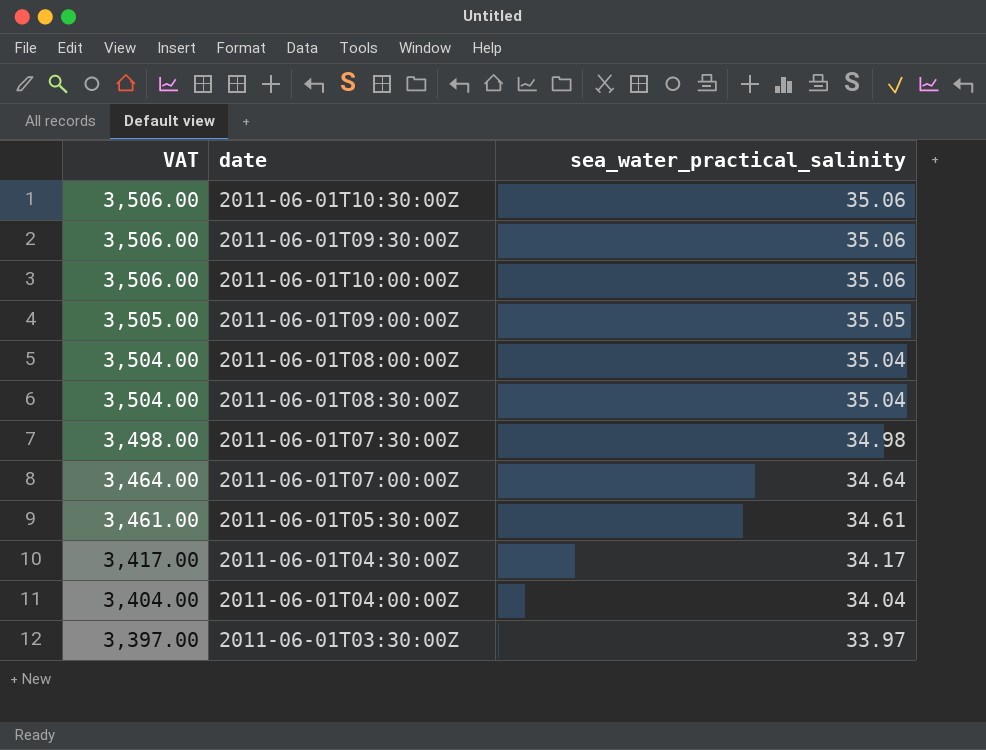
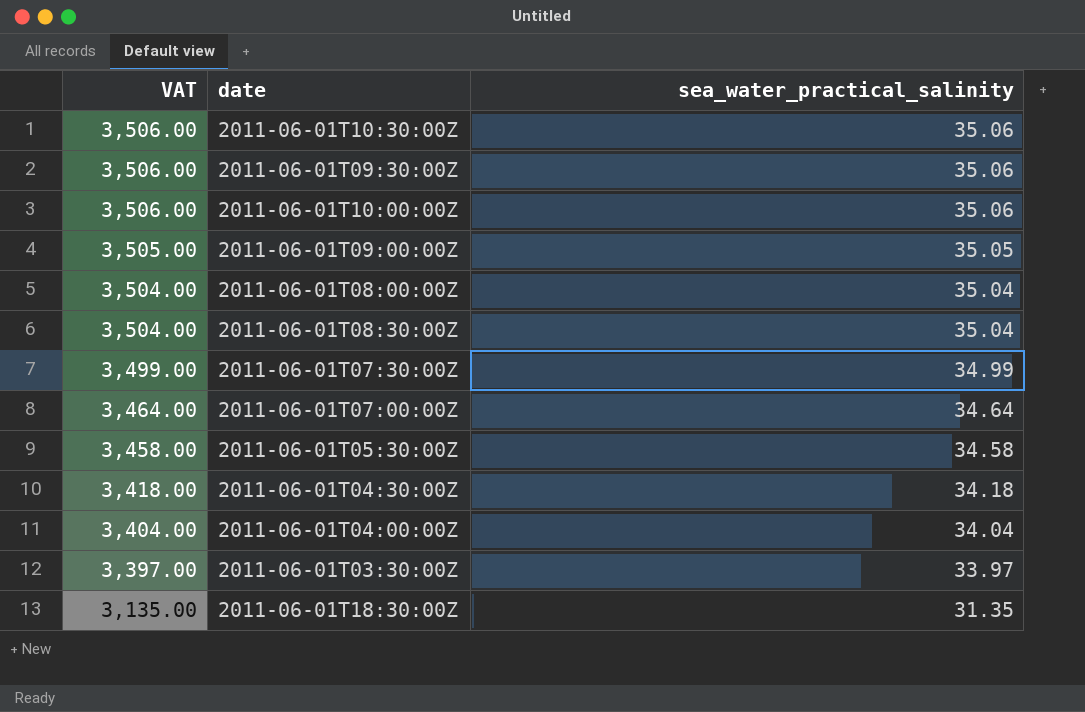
2011-06-01T07:30:00Z | VAT: 3,498.00 -> 3,499.00
2011-06-01T07:30:00Z | sea_water_practical_salinity: 34.98 -> 34.99
2011-06-01T05:30:00Z | VAT: 3,461.00 -> 3,458.00
2011-06-01T05:30:00Z | sea_water_practical_salinity: 34.61 -> 34.58
2011-06-01T04:30:00Z | VAT: 3,417.00 -> 3,418.00
2011-06-01T04:30:00Z | sea_water_practical_salinity: 34.17 -> 34.18
row 2011-06-01T18:30:00Z: none -> 3,135.00 | 31.35

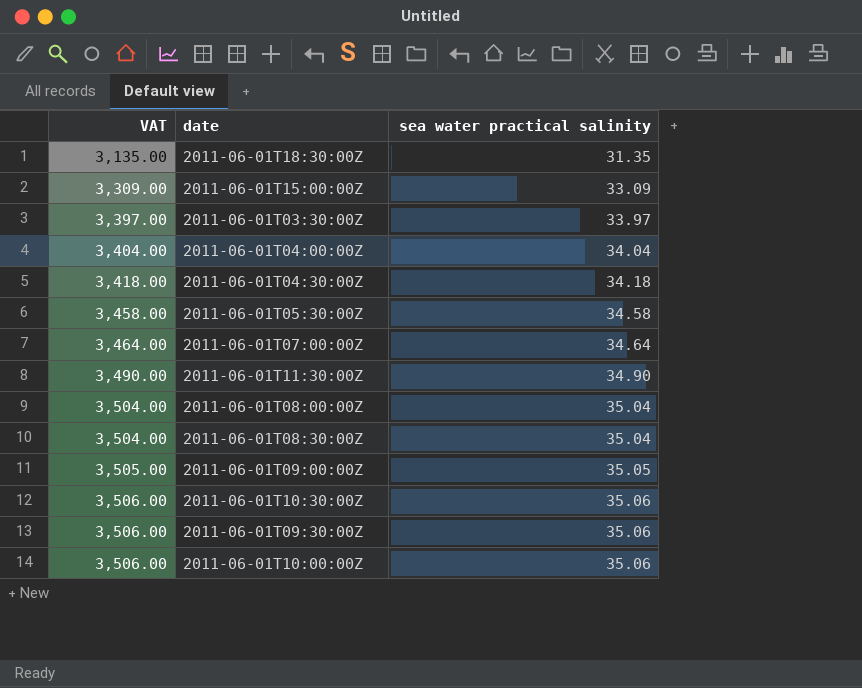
row order: VAT descending -> VAT ascending
column name: sea_water_practical_salinity -> sea water practical salinity
row 2011-06-01T07:30:00Z: 3,499.00 | 34.99 -> none
row 2011-06-01T15:00:00Z: none -> 3,309.00 | 33.09
row 2011-06-01T11:30:00Z: none -> 3,490.00 | 34.90

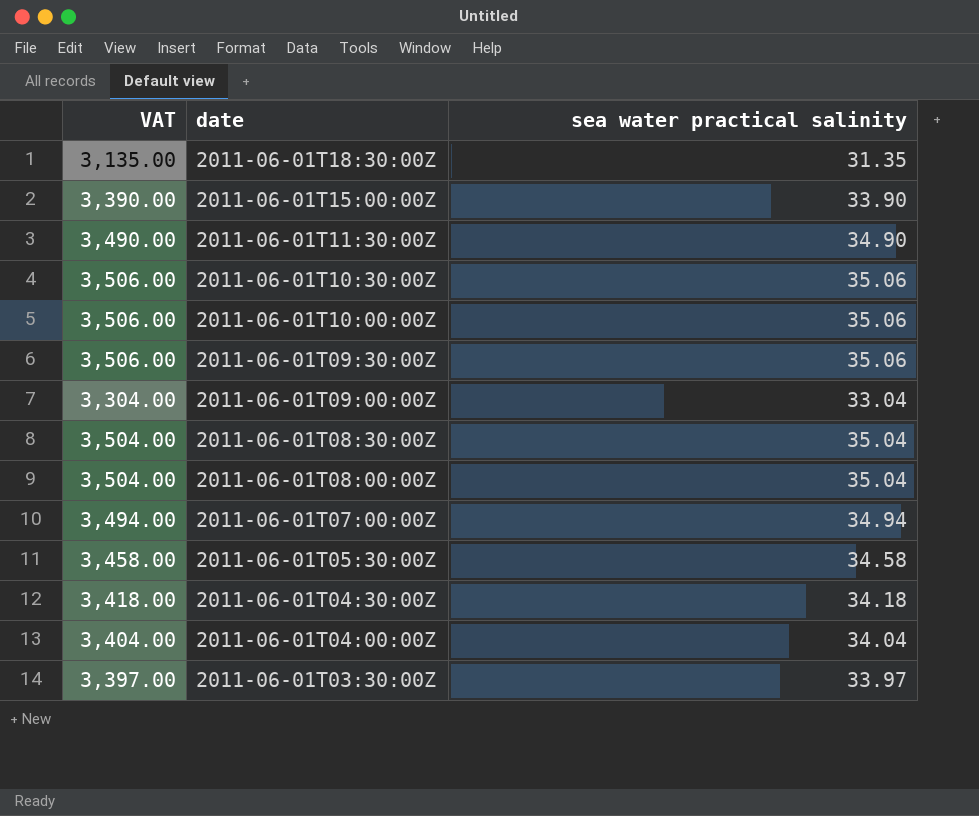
row order: VAT ascending -> date descending
2011-06-01T15:00:00Z | VAT: 3,309.00 -> 3,390.00
2011-06-01T15:00:00Z | sea water practical salinity: 33.09 -> 33.90
2011-06-01T09:00:00Z | VAT: 3,505.00 -> 3,304.00
2011-06-01T09:00:00Z | sea water practical salinity: 35.05 -> 33.04
2011-06-01T07:00:00Z | VAT: 3,464.00 -> 3,494.00
2011-06-01T07:00:00Z | sea water practical salinity: 34.64 -> 34.94

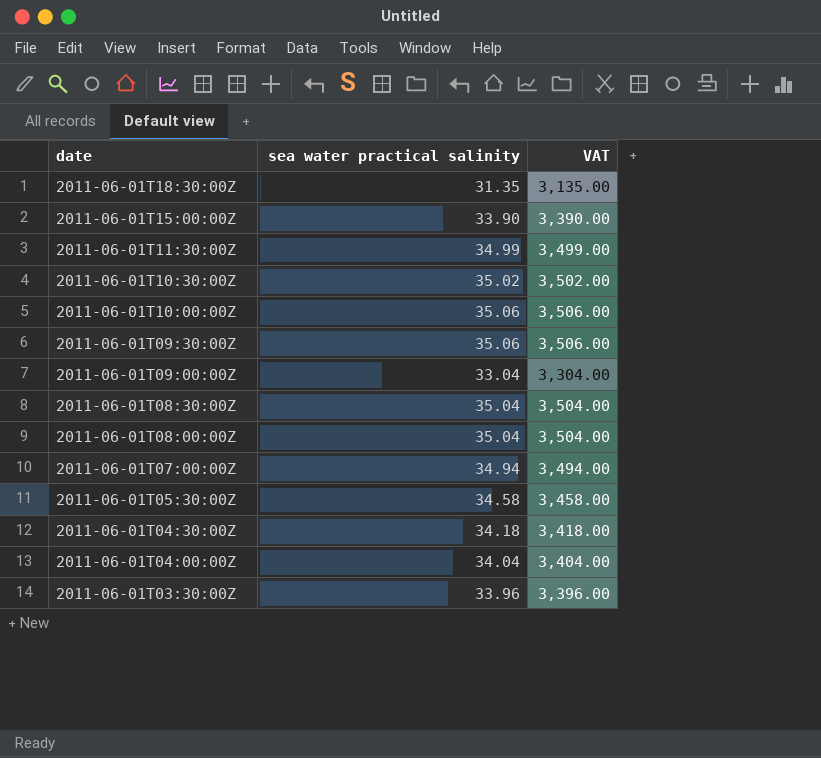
column VAT | position: 1 -> 3
2011-06-01T11:30:00Z | sea water practical salinity: 34.90 -> 34.99
2011-06-01T11:30:00Z | VAT: 3,490.00 -> 3,499.00
2011-06-01T10:30:00Z | sea water practical salinity: 35.06 -> 35.02
2011-06-01T10:30:00Z | VAT: 3,506.00 -> 3,502.00
2011-06-01T03:30:00Z | sea water practical salinity: 33.97 -> 33.96
2011-06-01T03:30:00Z | VAT: 3,397.00 -> 3,396.00

